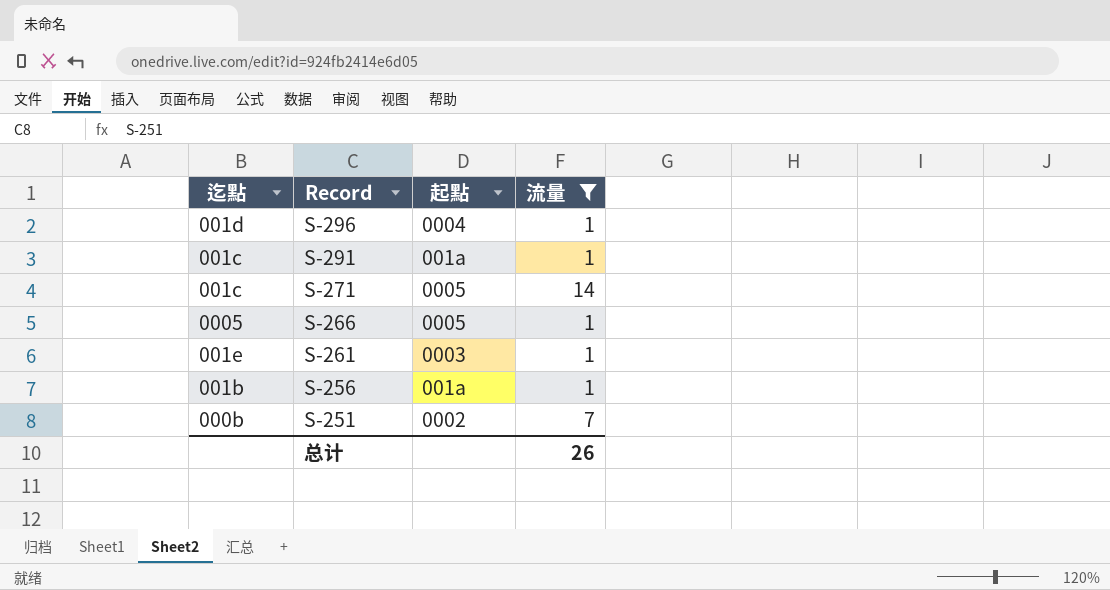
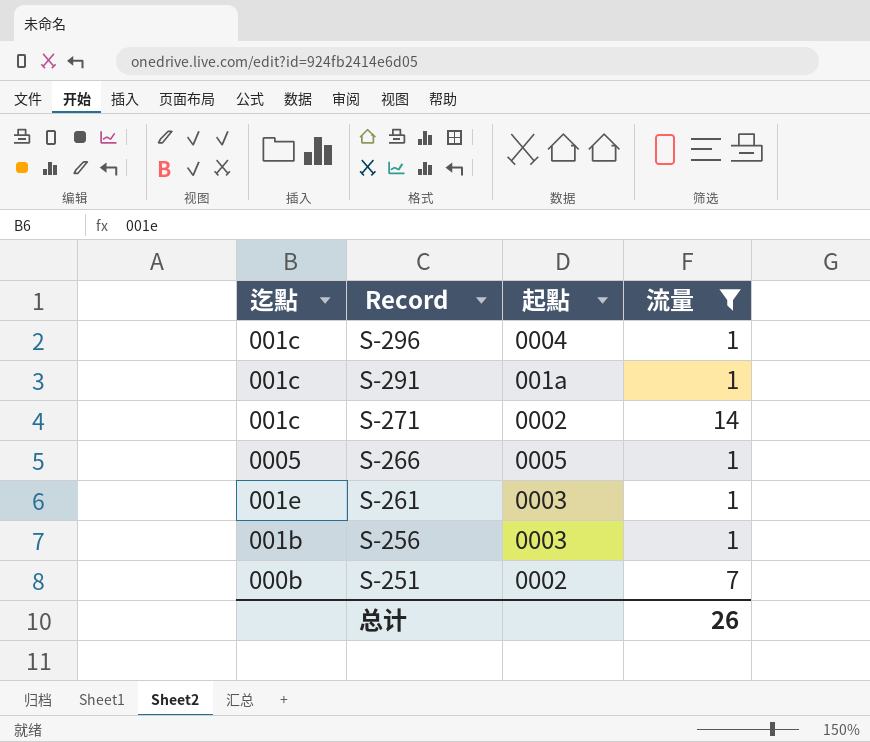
S-296 | 迄點: 001d -> 001c
S-271 | 起點: 0005 -> 0002
S-256 | 起點: 001a -> 0003

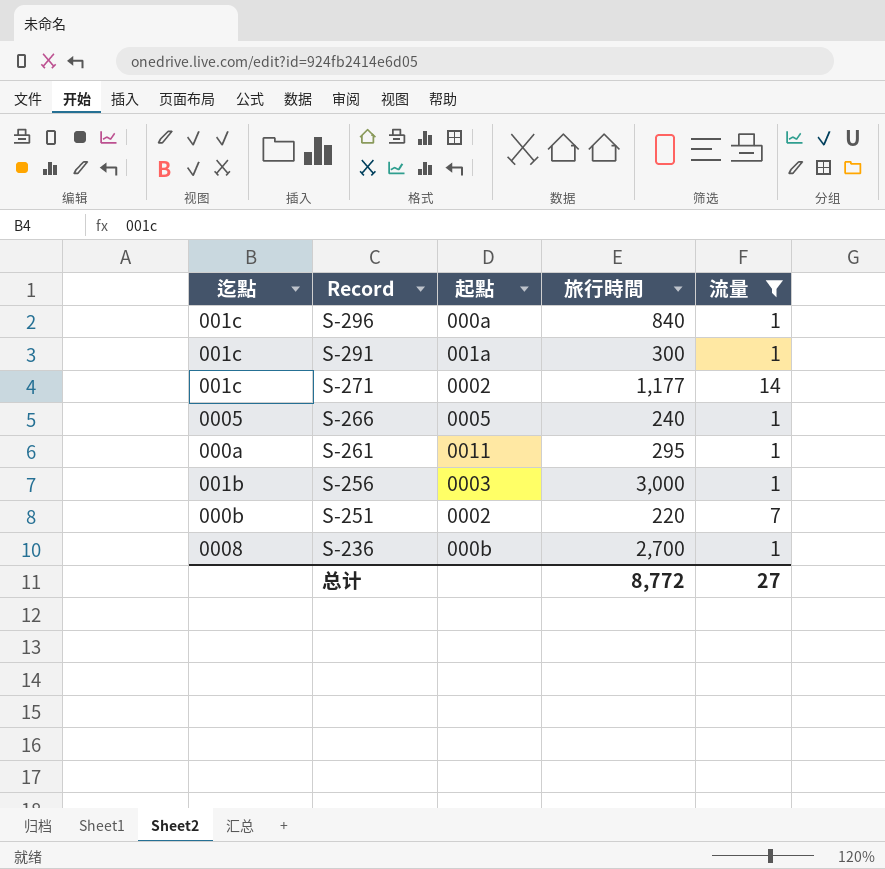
column 旅行時間 | position: none -> 4
S-296 | 起點: 0004 -> 000a
S-261 | 迄點: 001e -> 000a
S-261 | 起點: 0003 -> 0011
row S-236: none -> 0008 | 000b | 2,700 | 1
总计 | 流量: 26 -> 27

